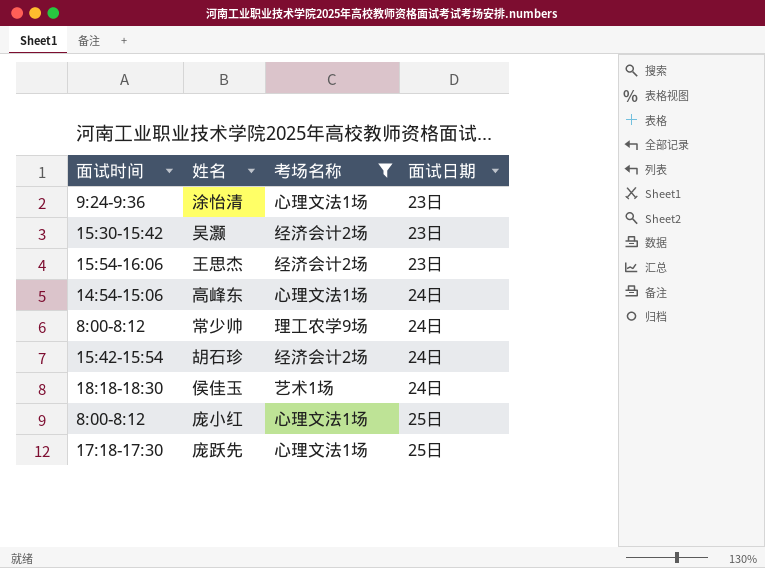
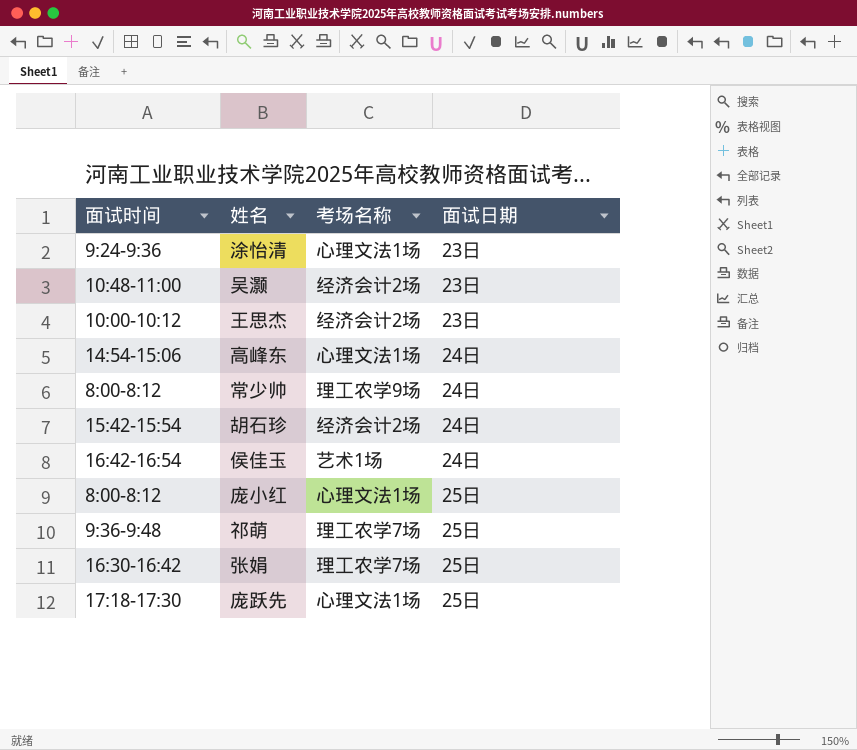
filter: 考场名称 != 理工农学7场 -> none
吴灏 | 面试时间: 15:30-15:42 -> 10:48-11:00
王思杰 | 面试时间: 15:54-16:06 -> 10:00-10:12
侯佳玉 | 面试时间: 18:18-18:30 -> 16:42-16:54

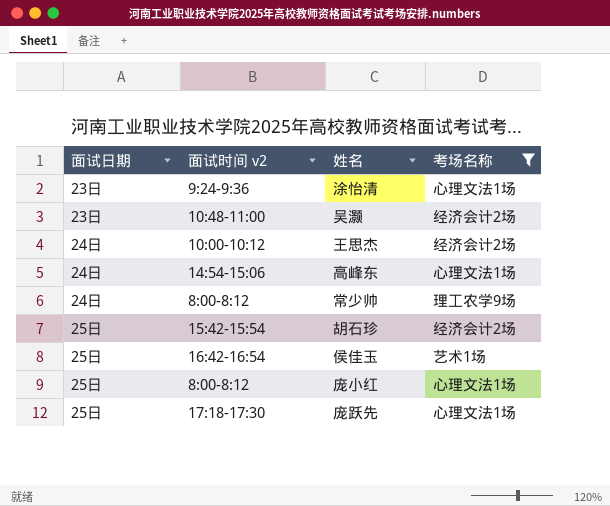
filter: none -> 考场名称 != 理工农学7场
column 面试日期 | position: 4 -> 1
column name: 面试时间 -> 面试时间 v2
王思杰 | 面试日期: 23日 -> 24日
胡石珍 | 面试日期: 24日 -> 25日
侯佳玉 | 面试日期: 24日 -> 25日

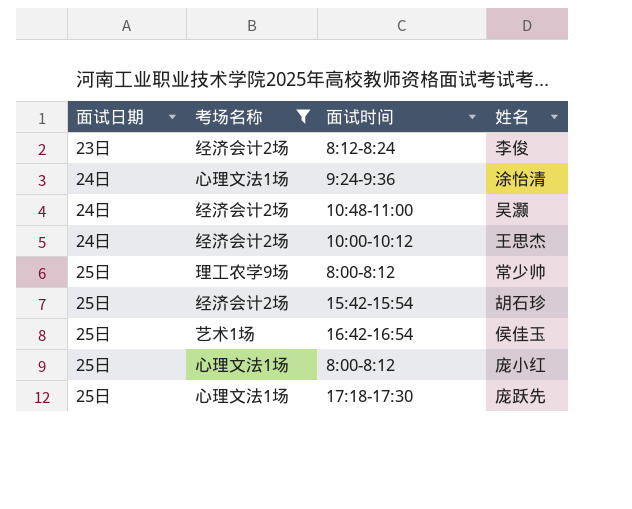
column 考场名称 | position: 4 -> 2
column name: 面试时间 v2 -> 面试时间
row 高峰东: 24日 | 14:54-15:06 | 心理文法1场 -> none
row 李俊: none -> 23日 | 经济会计2场 | 8:12-8:24
涂怡清 | 面试日期: 23日 -> 24日
吴灏 | 面试日期: 23日 -> 24日
常少帅 | 面试日期: 24日 -> 25日

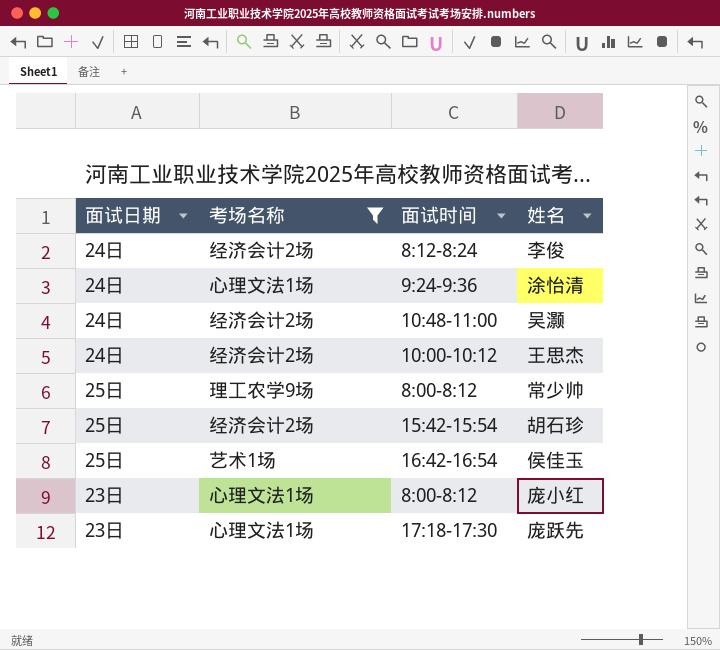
李俊 | 面试日期: 23日 -> 24日
庞小红 | 面试日期: 25日 -> 23日
庞跃先 | 面试日期: 25日 -> 23日

